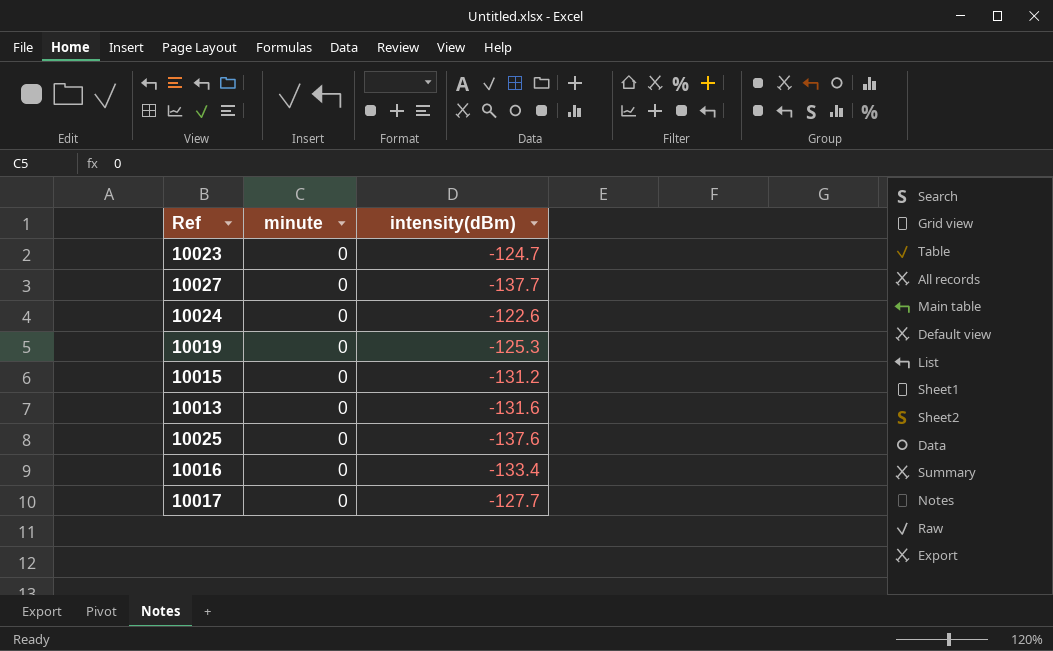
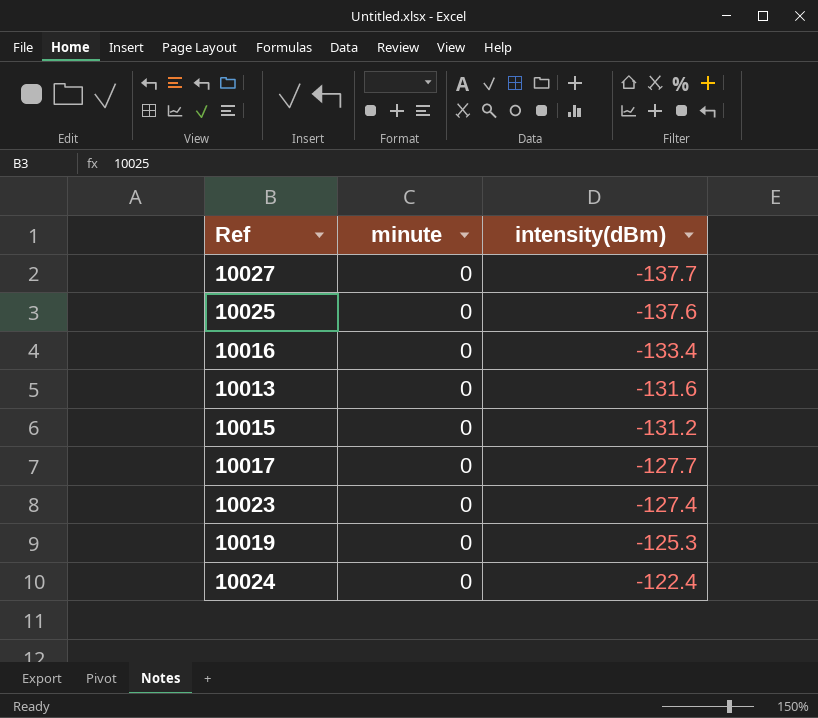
row order: none -> intensity(dBm) ascending
10023 | intensity(dBm): -124.7 -> -127.4
10024 | intensity(dBm): -122.6 -> -122.4

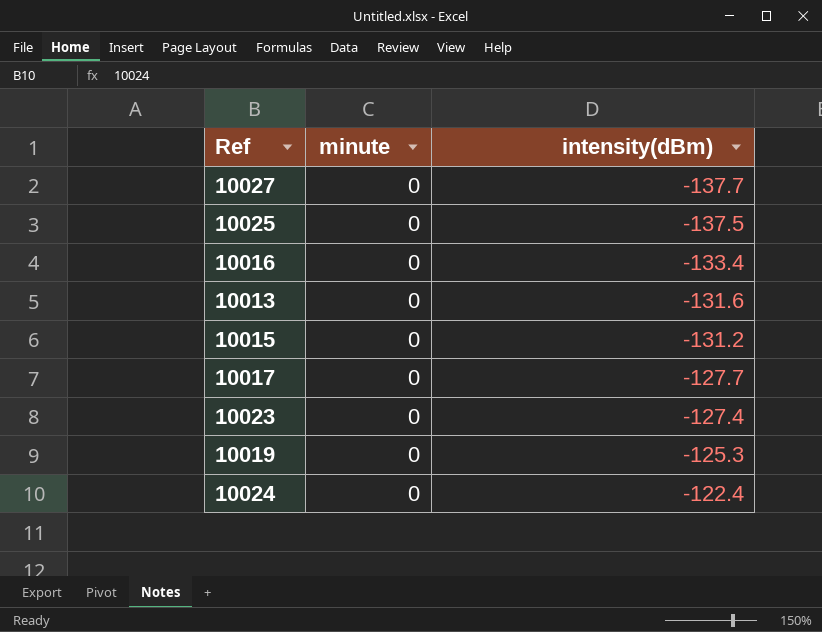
10025 | intensity(dBm): -137.6 -> -137.5

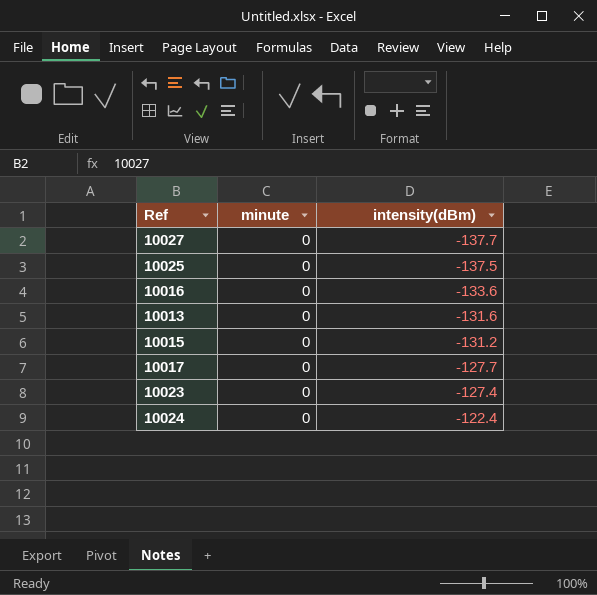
row 10019: 0 | -125.3 -> none
10016 | intensity(dBm): -133.4 -> -133.6

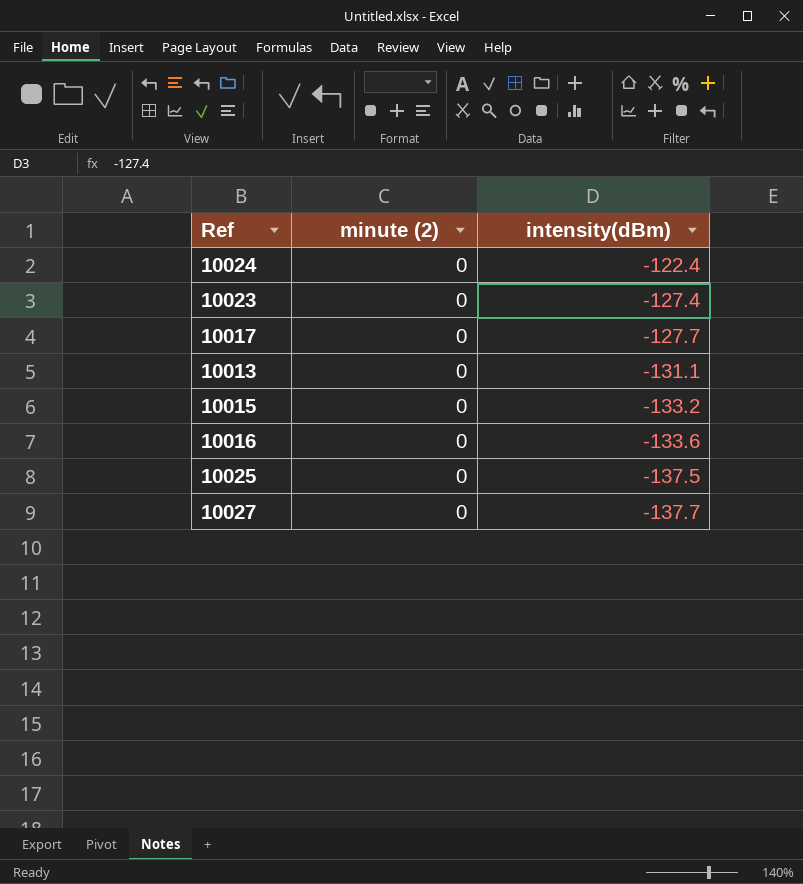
row order: intensity(dBm) ascending -> intensity(dBm) descending
column name: minute -> minute (2)
10013 | intensity(dBm): -131.6 -> -131.1
10015 | intensity(dBm): -131.2 -> -133.2

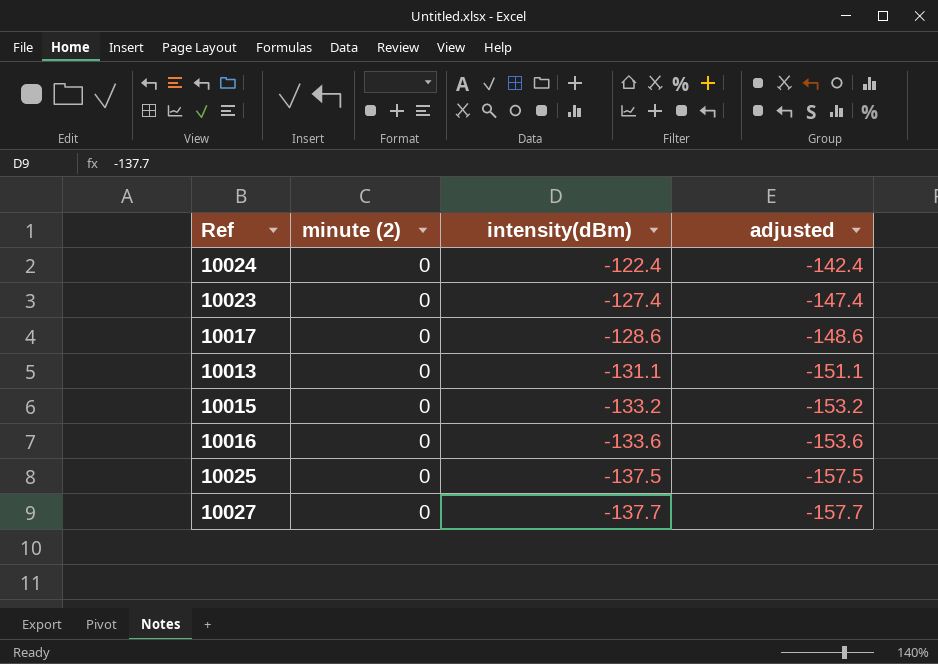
column adjusted | formula: none -> [intensity(dBm)] - 20
10017 | intensity(dBm): -127.7 -> -128.6

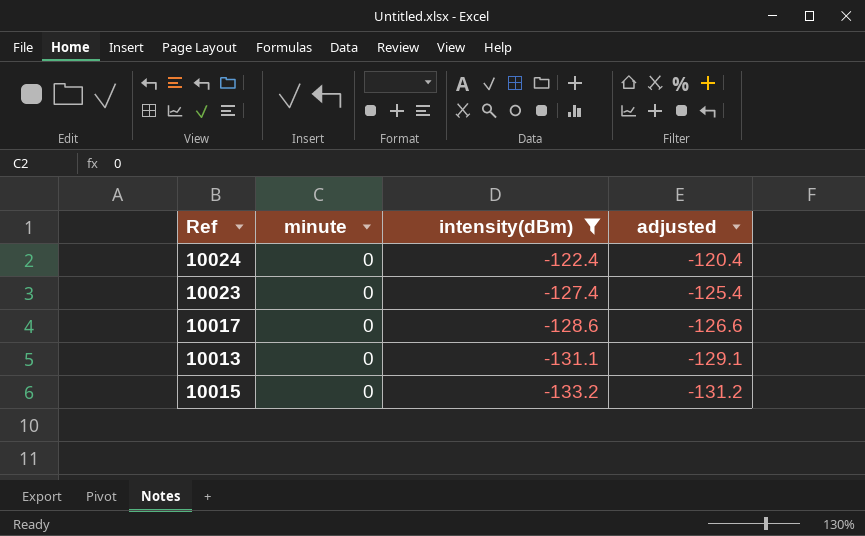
filter: none -> intensity(dBm) >= -133.2
column name: minute (2) -> minute
column adjusted | formula: [intensity(dBm)] - 20 -> [intensity(dBm)] + 2

